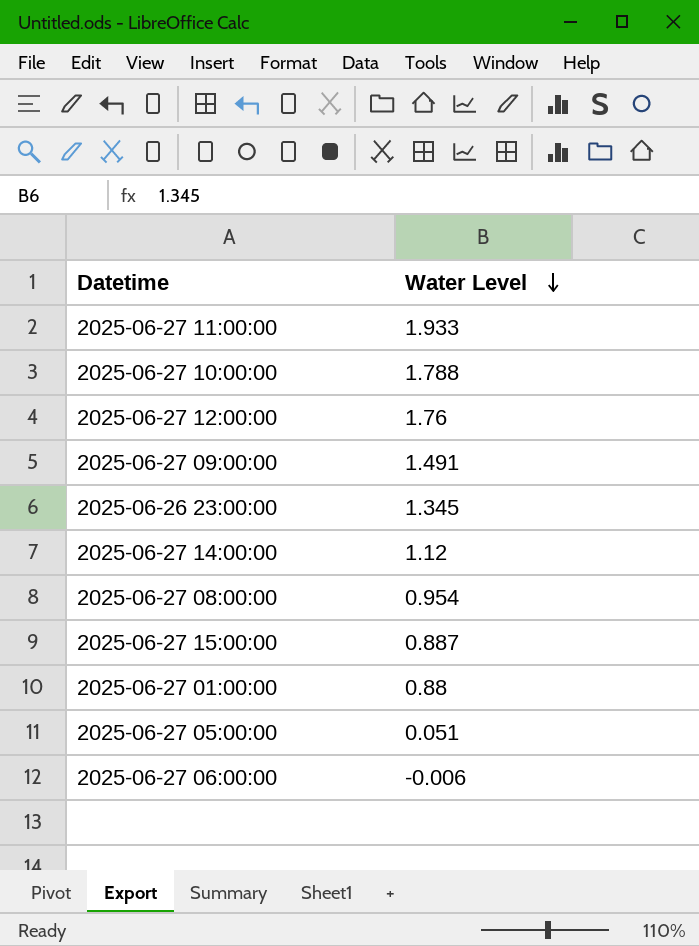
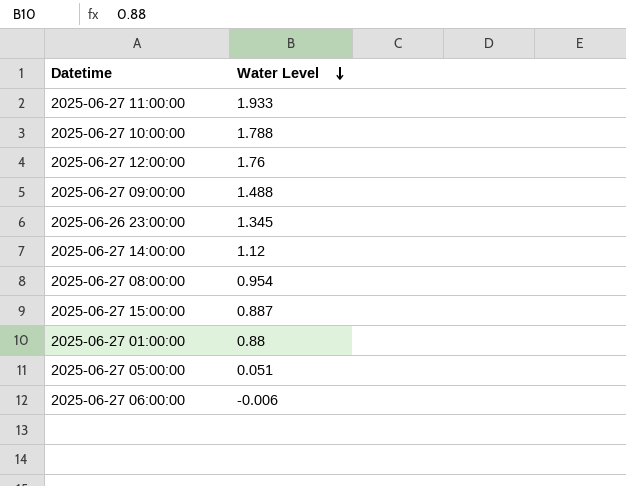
2025-06-27 09:00:00 | Water Level: 1.491 -> 1.488

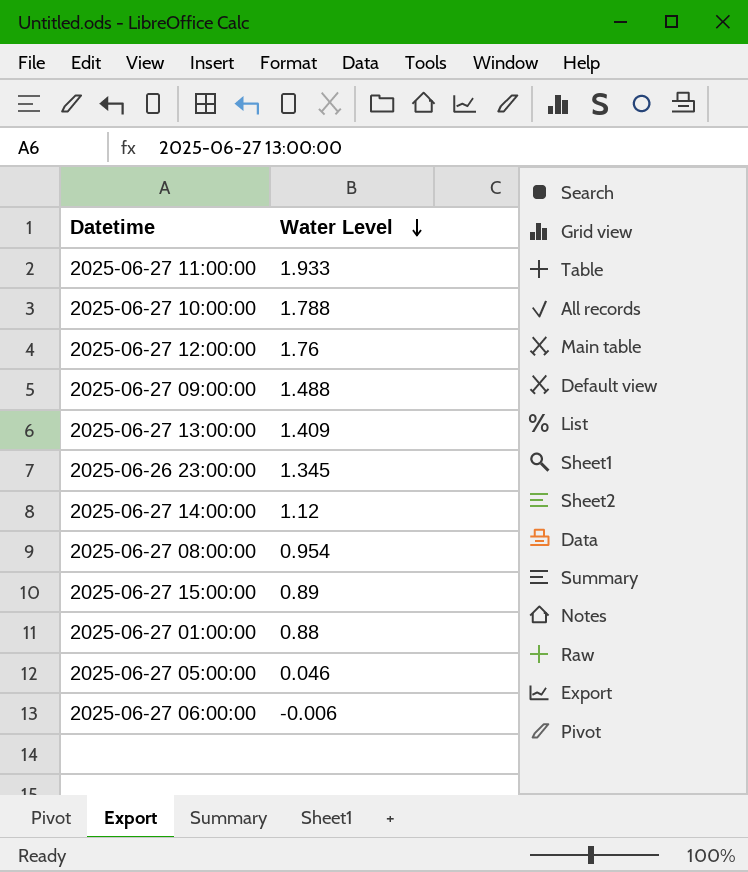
row 2025-06-27 13:00:00: none -> 1.409
2025-06-27 15:00:00 | Water Level: 0.887 -> 0.89
2025-06-27 05:00:00 | Water Level: 0.051 -> 0.046

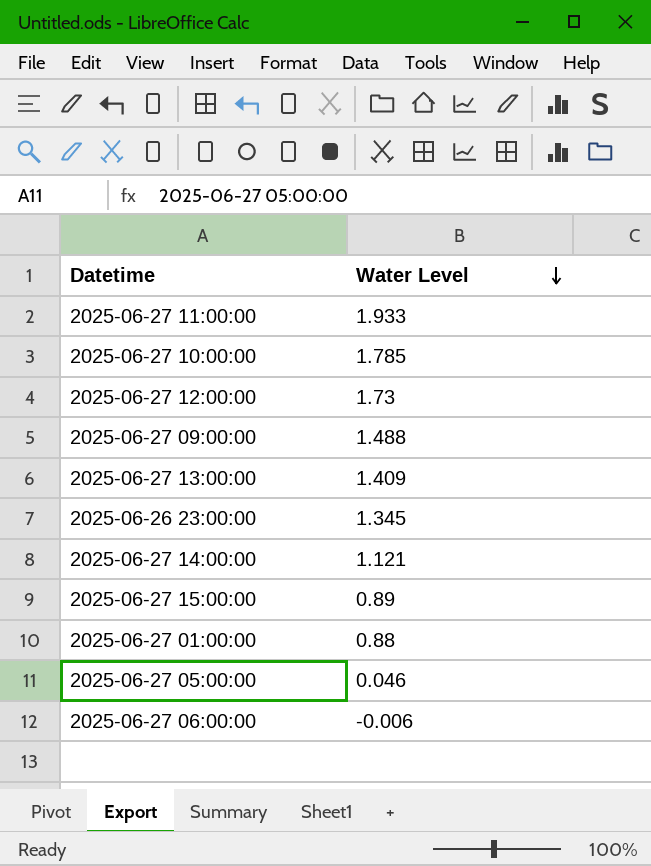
row 2025-06-27 08:00:00: 0.954 -> none
2025-06-27 10:00:00 | Water Level: 1.788 -> 1.785
2025-06-27 12:00:00 | Water Level: 1.76 -> 1.73
2025-06-27 14:00:00 | Water Level: 1.12 -> 1.121

